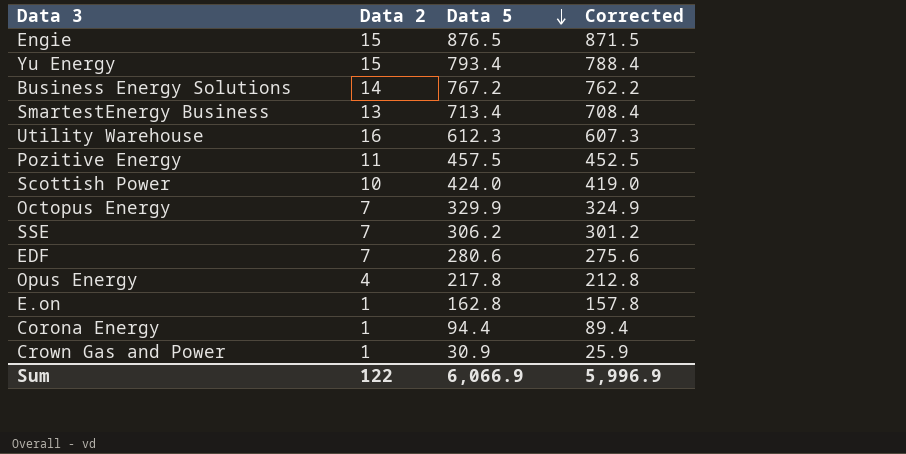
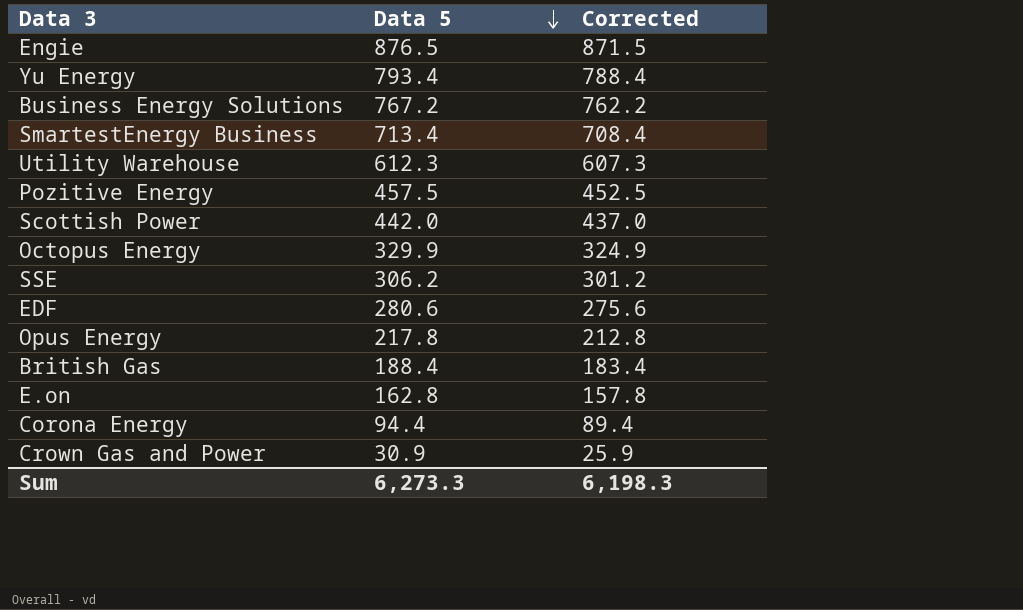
column Data 2 | position: 2 -> none
Scottish Power | Data 5: 424.0 -> 442.0
Scottish Power | Corrected: 419.0 -> 437.0
row British Gas: none -> 188.4 | 183.4
Sum | Data 5: 6,066.9 -> 6,273.3
Sum | Corrected: 5,996.9 -> 6,198.3

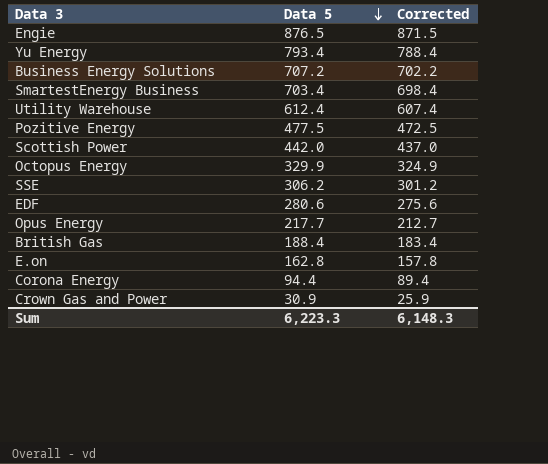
Business Energy Solutions | Data 5: 767.2 -> 707.2
Business Energy Solutions | Corrected: 762.2 -> 702.2
SmartestEnergy Business | Data 5: 713.4 -> 703.4
SmartestEnergy Business | Corrected: 708.4 -> 698.4
Utility Warehouse | Data 5: 612.3 -> 612.4
Utility Warehouse | Corrected: 607.3 -> 607.4
Pozitive Energy | Data 5: 457.5 -> 477.5
Pozitive Energy | Corrected: 452.5 -> 472.5
Opus Energy | Data 5: 217.8 -> 217.7
Opus Energy | Corrected: 212.8 -> 212.7
Sum | Data 5: 6,273.3 -> 6,223.3
Sum | Corrected: 6,198.3 -> 6,148.3

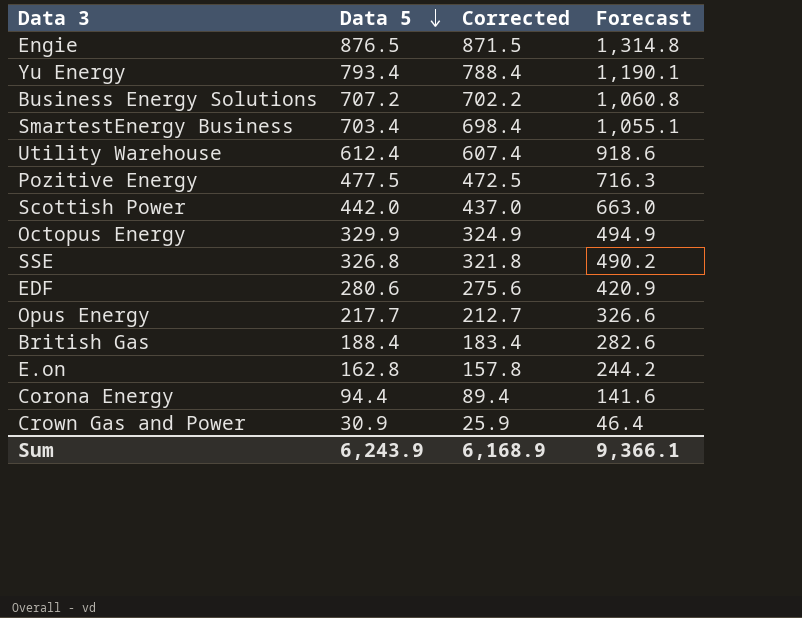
column Forecast | formula: none -> [Data 5] * 1.5
SSE | Data 5: 306.2 -> 326.8
SSE | Corrected: 301.2 -> 321.8
Sum | Data 5: 6,223.3 -> 6,243.9
Sum | Corrected: 6,148.3 -> 6,168.9

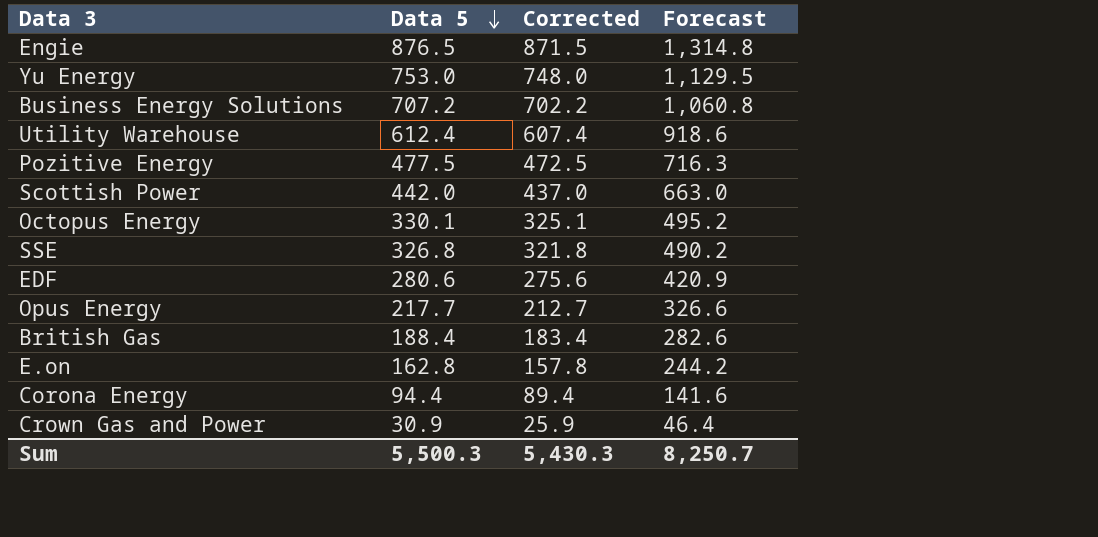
row SmartestEnergy Business: 703.4 | 698.4 | 1,055.1 -> none
Yu Energy | Data 5: 793.4 -> 753.0
Yu Energy | Corrected: 788.4 -> 748.0
Yu Energy | Forecast: 1,190.1 -> 1,129.5
Octopus Energy | Data 5: 329.9 -> 330.1
Octopus Energy | Corrected: 324.9 -> 325.1
Octopus Energy | Forecast: 494.9 -> 495.2
Sum | Data 5: 6,243.9 -> 5,500.3
Sum | Corrected: 6,168.9 -> 5,430.3
Sum | Forecast: 9,366.1 -> 8,250.7

